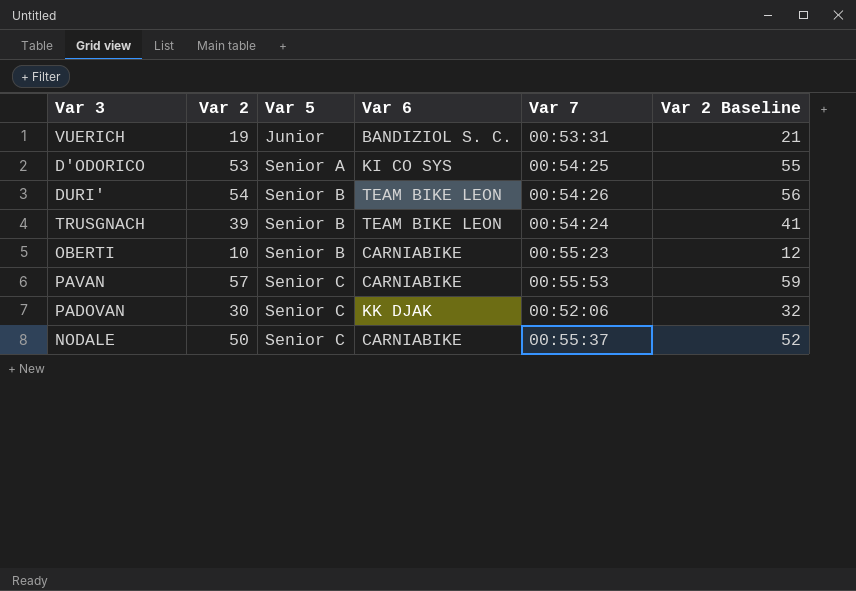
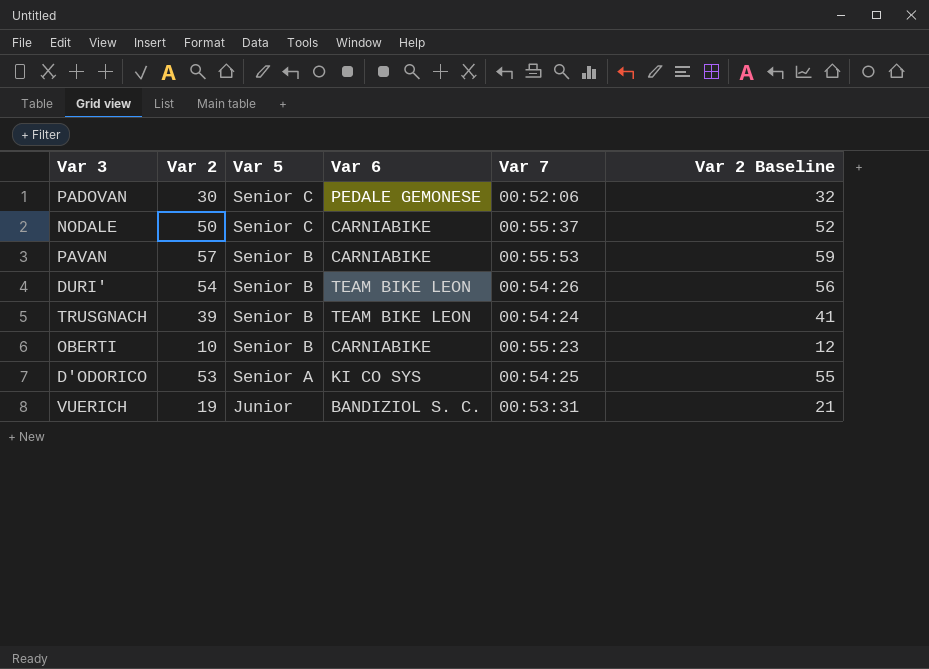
row order: Var 5 ascending -> Var 5 descending
PADOVAN | Var 6: KK DJAK -> PEDALE GEMONESE
PAVAN | Var 5: Senior C -> Senior B

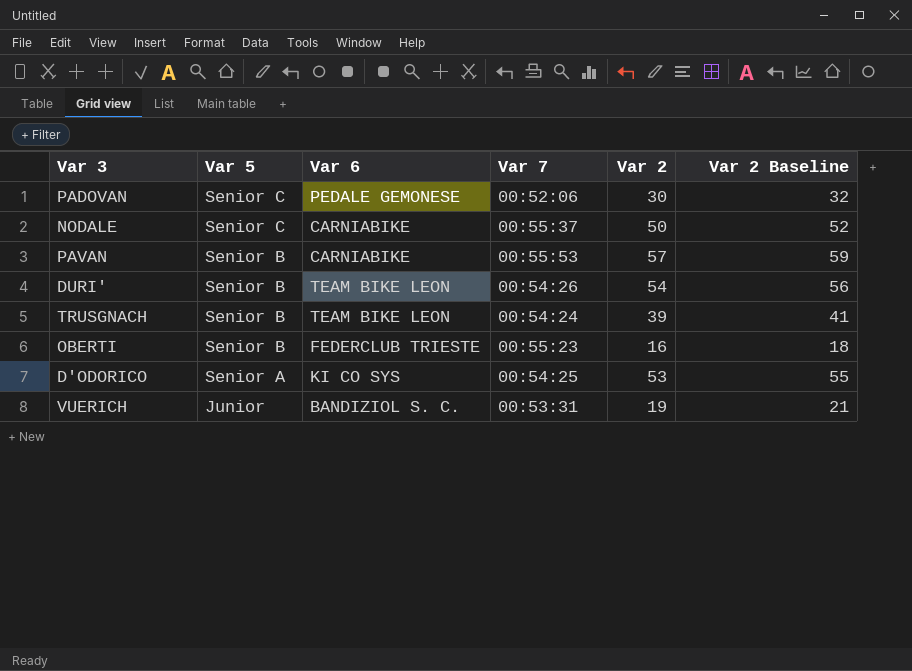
column Var 2 | position: 2 -> 5
OBERTI | Var 6: CARNIABIKE -> FEDERCLUB TRIESTE
OBERTI | Var 2: 10 -> 16
OBERTI | Var 2 Baseline: 12 -> 18

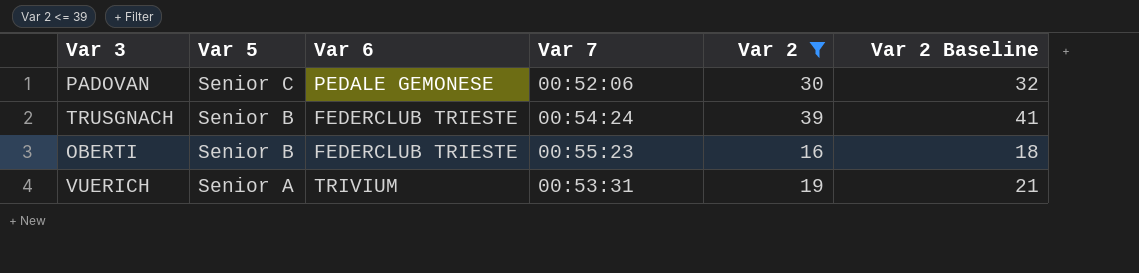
filter: none -> Var 2 <= 39
TRUSGNACH | Var 6: TEAM BIKE LEON -> FEDERCLUB TRIESTE
VUERICH | Var 5: Junior -> Senior A
VUERICH | Var 6: BANDIZIOL S. C. -> TRIVIUM

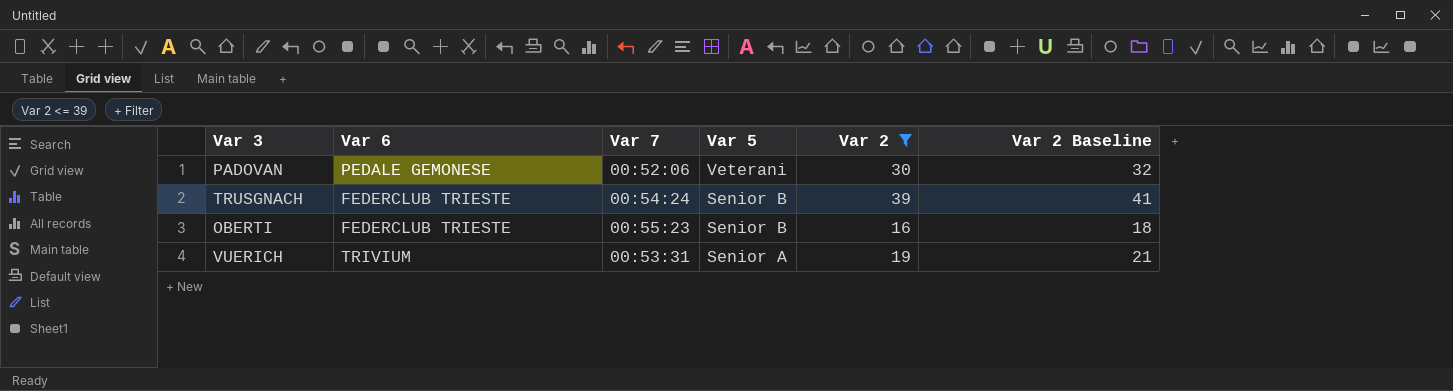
column Var 5 | position: 2 -> 4
PADOVAN | Var 5: Senior C -> Veterani

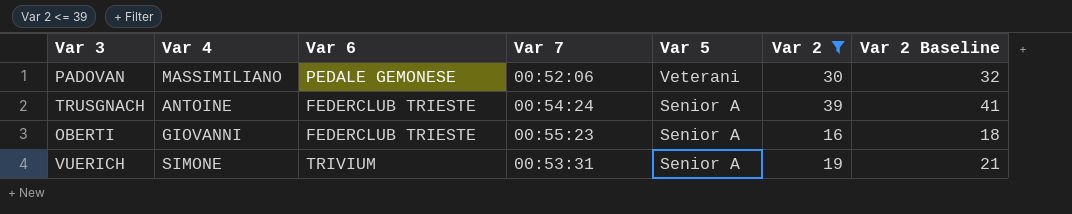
column Var 4 | position: none -> 2
TRUSGNACH | Var 5: Senior B -> Senior A
OBERTI | Var 5: Senior B -> Senior A

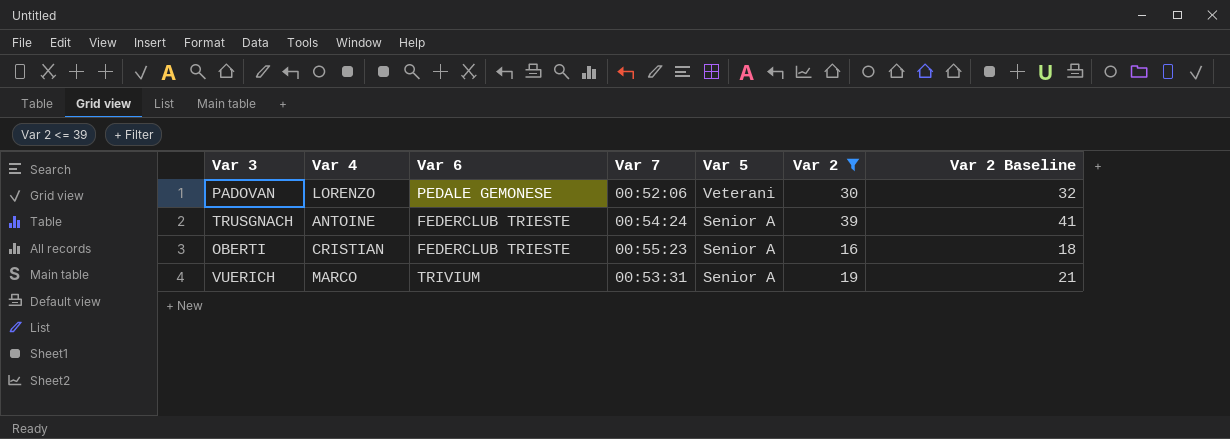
PADOVAN | Var 4: MASSIMILIANO -> LORENZO
OBERTI | Var 4: GIOVANNI -> CRISTIAN
VUERICH | Var 4: SIMONE -> MARCO

